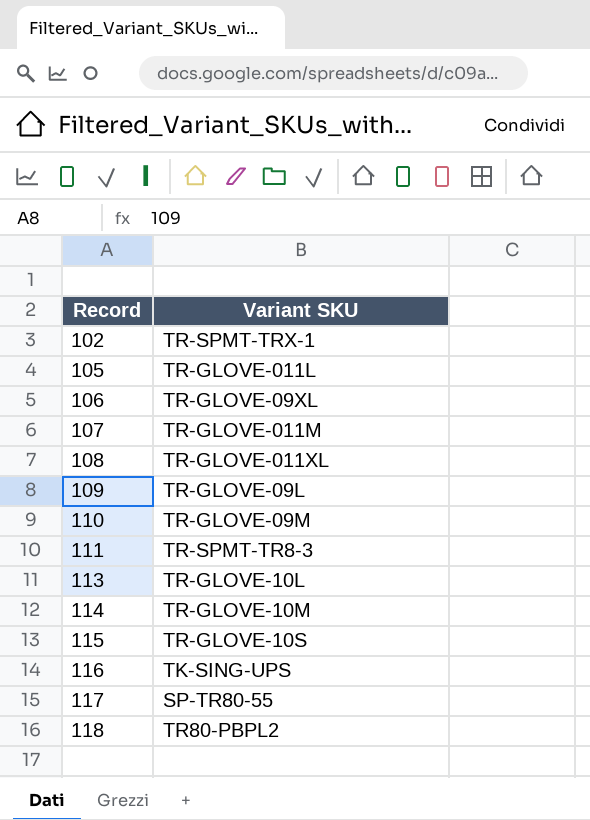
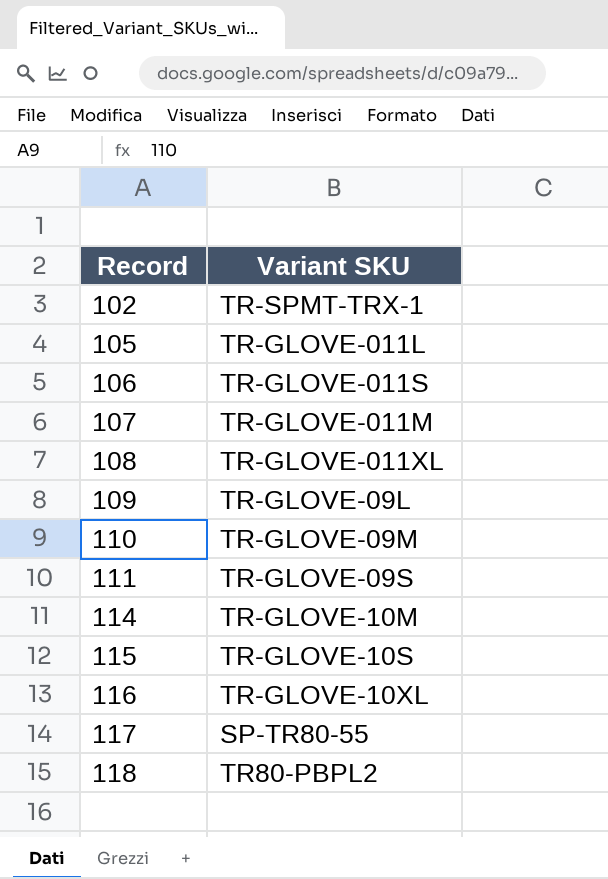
row 113: TR-GLOVE-10L -> none
106 | Variant SKU: TR-GLOVE-09XL -> TR-GLOVE-011S
111 | Variant SKU: TR-SPMT-TR8-3 -> TR-GLOVE-09S
116 | Variant SKU: TK-SING-UPS -> TR-GLOVE-10XL

